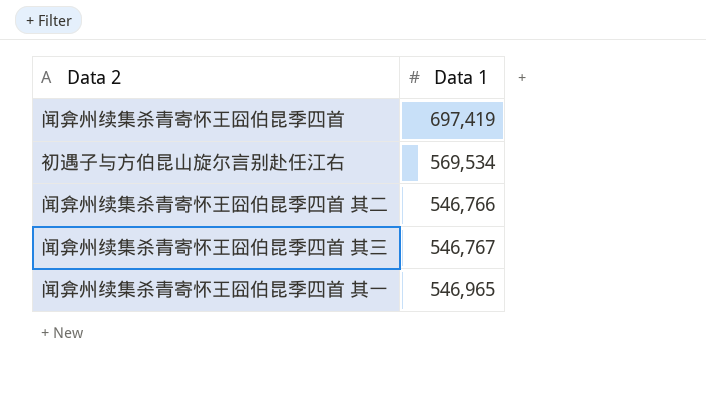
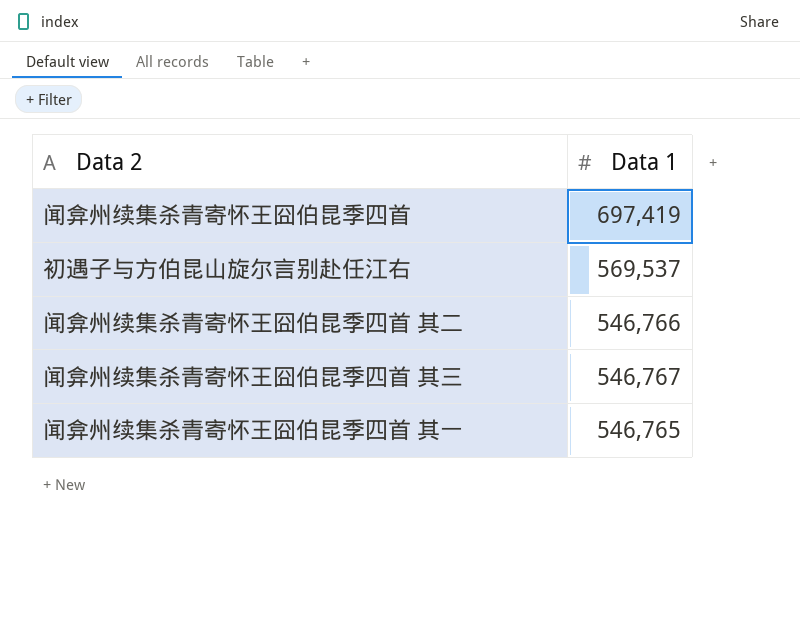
初遇子与方伯昆山旋尔言别赴任江右 | Data 1: 569,534 -> 569,537
闻弇州续集杀青寄怀王囧伯昆季四首 其一 | Data 1: 546,965 -> 546,765

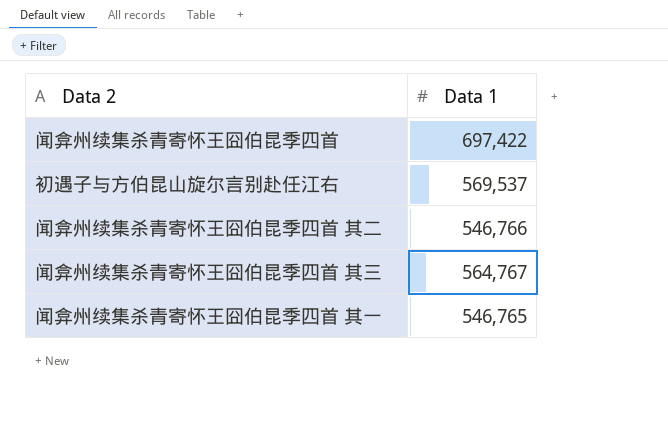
闻弇州续集杀青寄怀王囧伯昆季四首 | Data 1: 697,419 -> 697,422
闻弇州续集杀青寄怀王囧伯昆季四首 其三 | Data 1: 546,767 -> 564,767

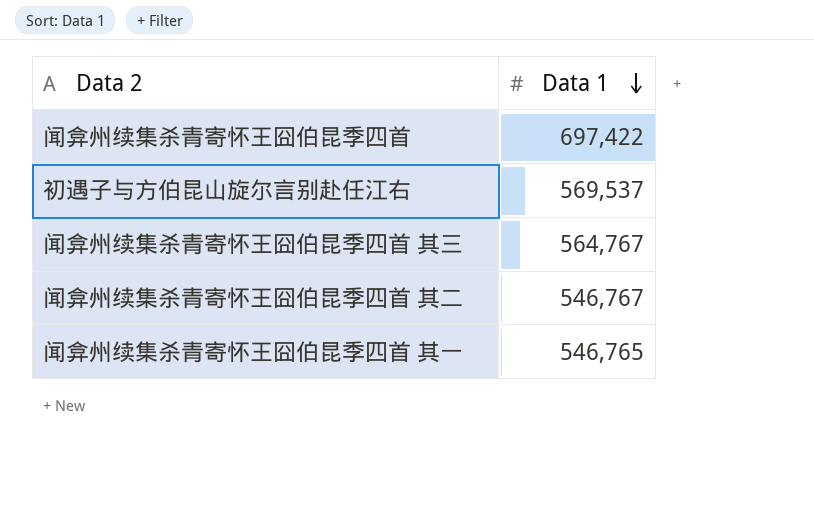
row order: none -> Data 1 descending
闻弇州续集杀青寄怀王囧伯昆季四首 其二 | Data 1: 546,766 -> 546,767

